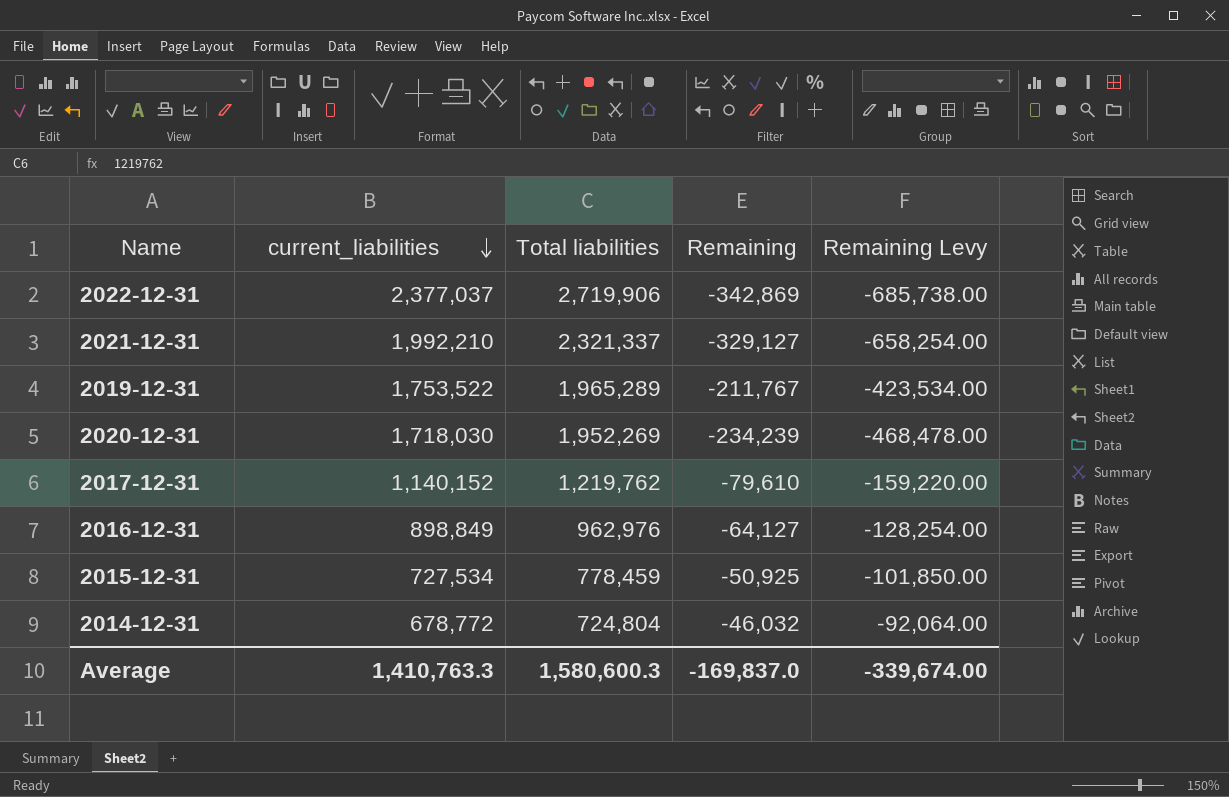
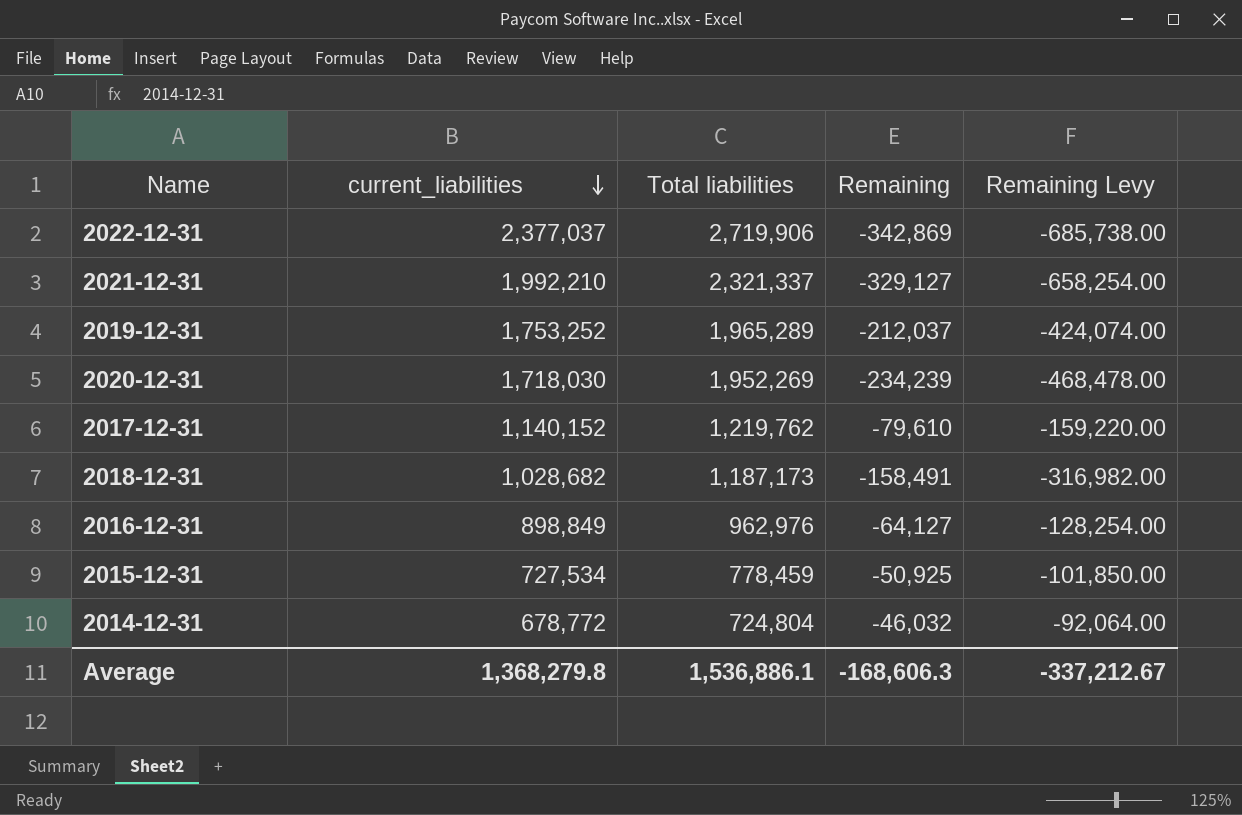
2019-12-31 | current_liabilities: 1,753,522 -> 1,753,252
2019-12-31 | Remaining: -211,767 -> -212,037
2019-12-31 | Remaining Levy: -423,534.00 -> -424,074.00
row 2018-12-31: none -> 1,028,682 | 1,187,173 | -158,491 | -316,982.00
Average | current_liabilities: 1,410,763.3 -> 1,368,279.8
Average | Total liabilities: 1,580,600.3 -> 1,536,886.1
Average | Remaining: -169,837.0 -> -168,606.3
Average | Remaining Levy: -339,674.00 -> -337,212.67

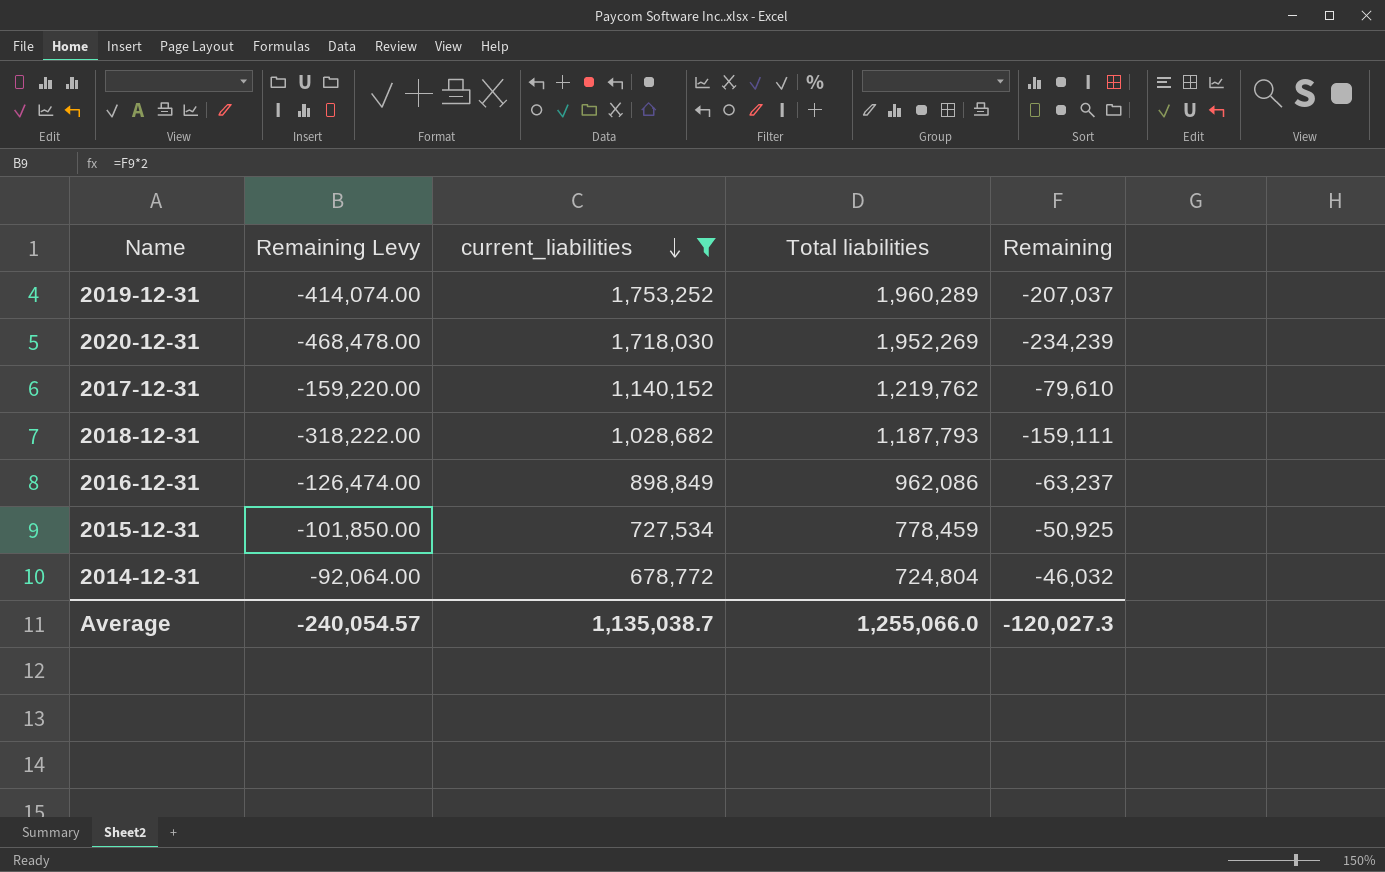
filter: none -> current_liabilities <= 1,753,252
column Remaining Levy | position: 5 -> 2
2019-12-31 | Remaining Levy: -424,074.00 -> -414,074.00
2019-12-31 | Total liabilities: 1,965,289 -> 1,960,289
2019-12-31 | Remaining: -212,037 -> -207,037
2018-12-31 | Remaining Levy: -316,982.00 -> -318,222.00
2018-12-31 | Total liabilities: 1,187,173 -> 1,187,793
2018-12-31 | Remaining: -158,491 -> -159,111
2016-12-31 | Remaining Levy: -128,254.00 -> -126,474.00
2016-12-31 | Total liabilities: 962,976 -> 962,086
2016-12-31 | Remaining: -64,127 -> -63,237
Average | Remaining Levy: -337,212.67 -> -240,054.57
Average | current_liabilities: 1,368,279.8 -> 1,135,038.7
Average | Total liabilities: 1,536,886.1 -> 1,255,066.0
Average | Remaining: -168,606.3 -> -120,027.3

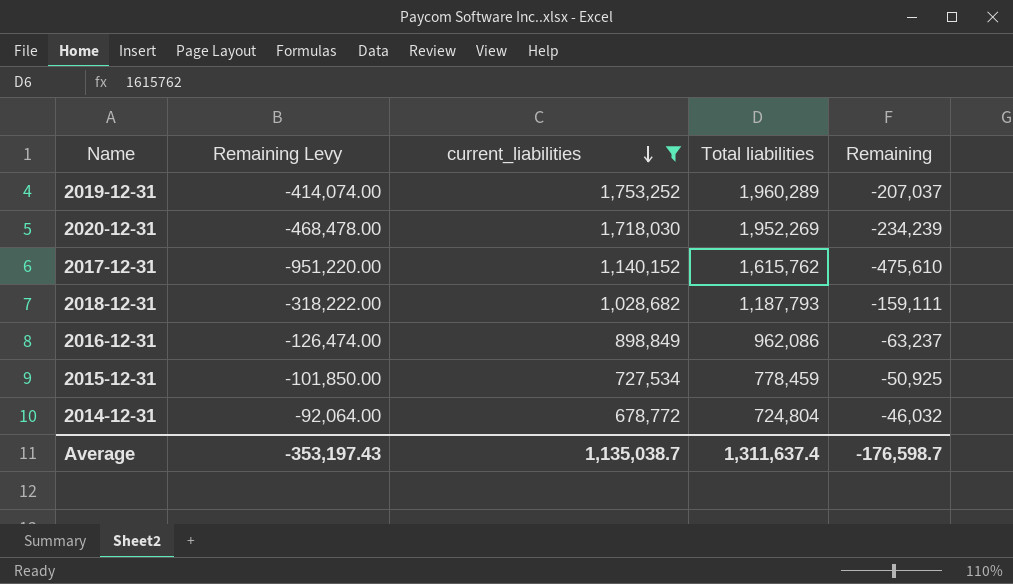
2017-12-31 | Remaining Levy: -159,220.00 -> -951,220.00
2017-12-31 | Total liabilities: 1,219,762 -> 1,615,762
2017-12-31 | Remaining: -79,610 -> -475,610
Average | Remaining Levy: -240,054.57 -> -353,197.43
Average | Total liabilities: 1,255,066.0 -> 1,311,637.4
Average | Remaining: -120,027.3 -> -176,598.7

